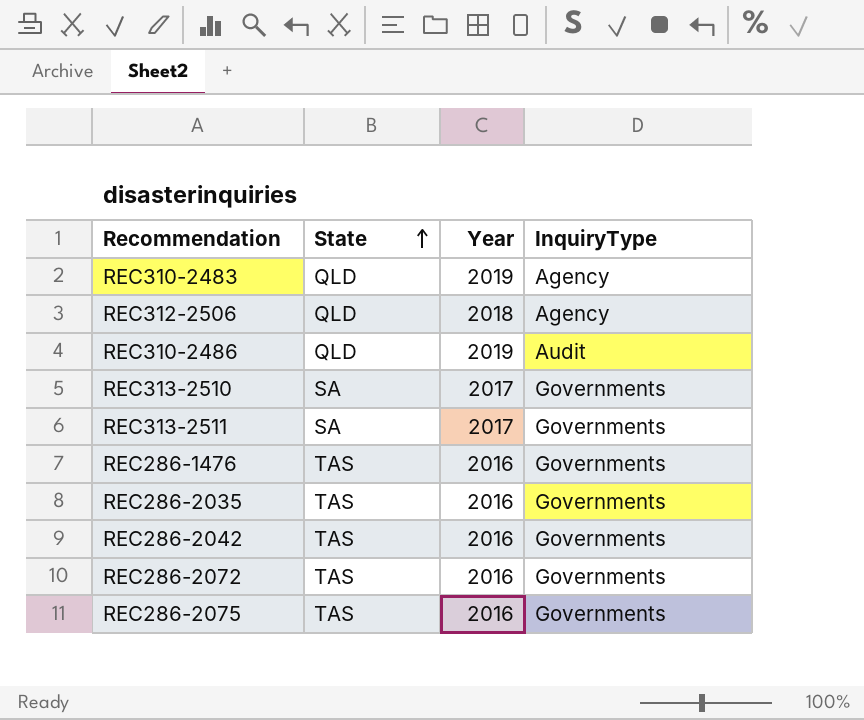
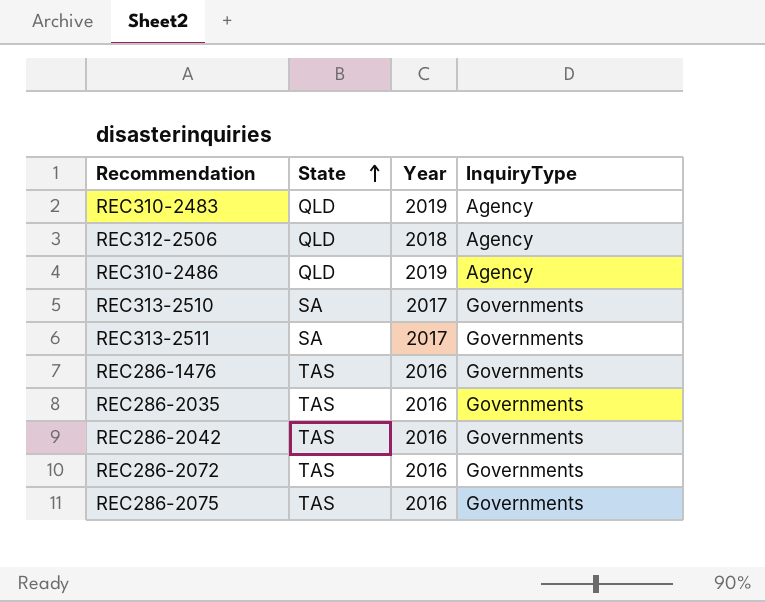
REC310-2486 | InquiryType: Audit -> Agency

